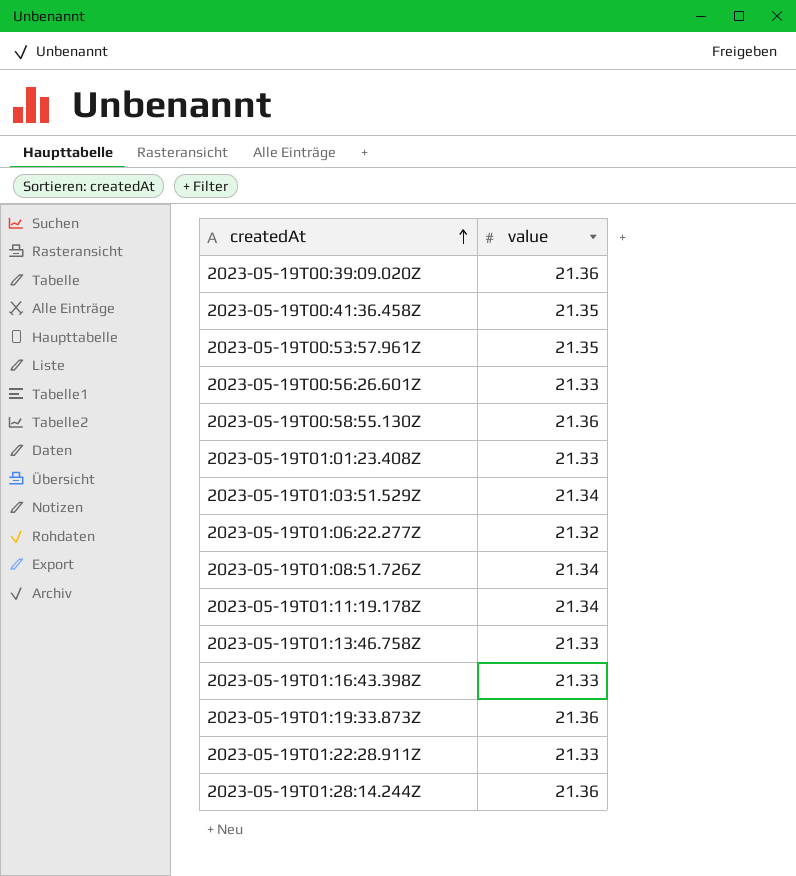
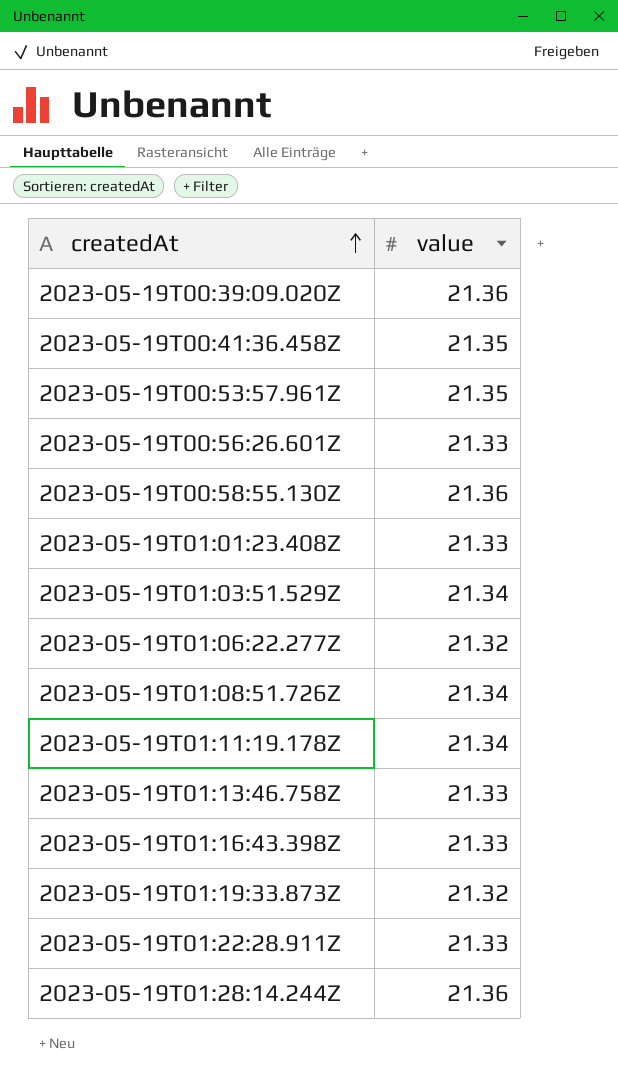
2023-05-19T01:19:33.873Z | value: 21.36 -> 21.32

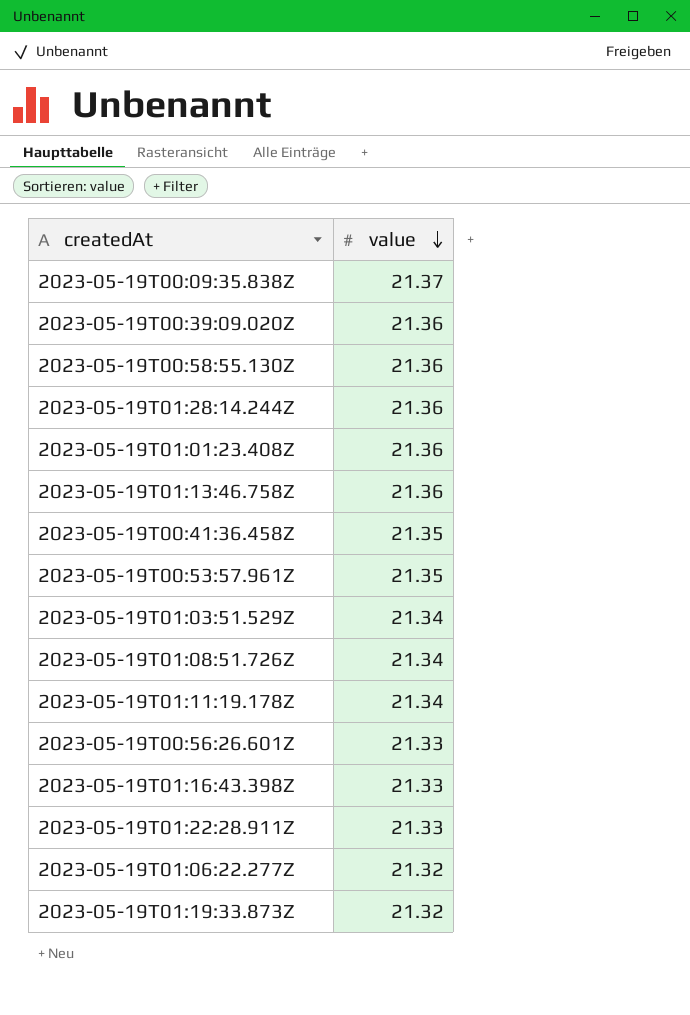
row order: createdAt ascending -> value descending
row 2023-05-19T00:09:35.838Z: none -> 21.37
2023-05-19T01:01:23.408Z | value: 21.33 -> 21.36
2023-05-19T01:13:46.758Z | value: 21.33 -> 21.36

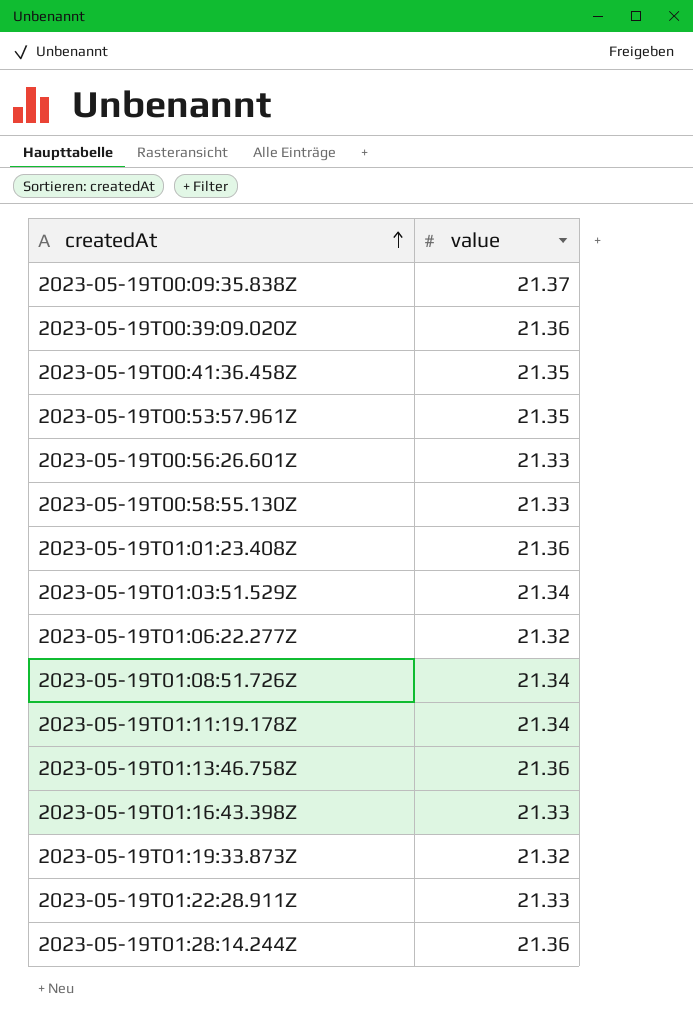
row order: value descending -> createdAt ascending
2023-05-19T00:58:55.130Z | value: 21.36 -> 21.33

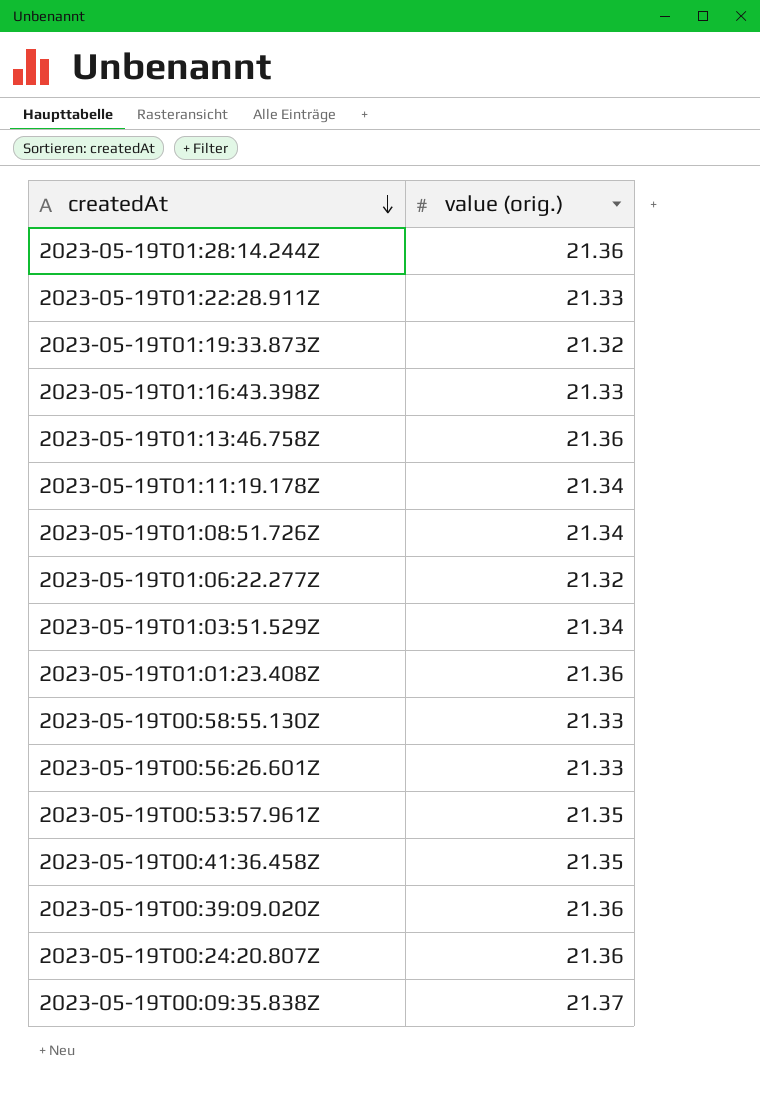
row order: createdAt ascending -> createdAt descending
column name: value -> value (orig.)
row 2023-05-19T00:24:20.807Z: none -> 21.36

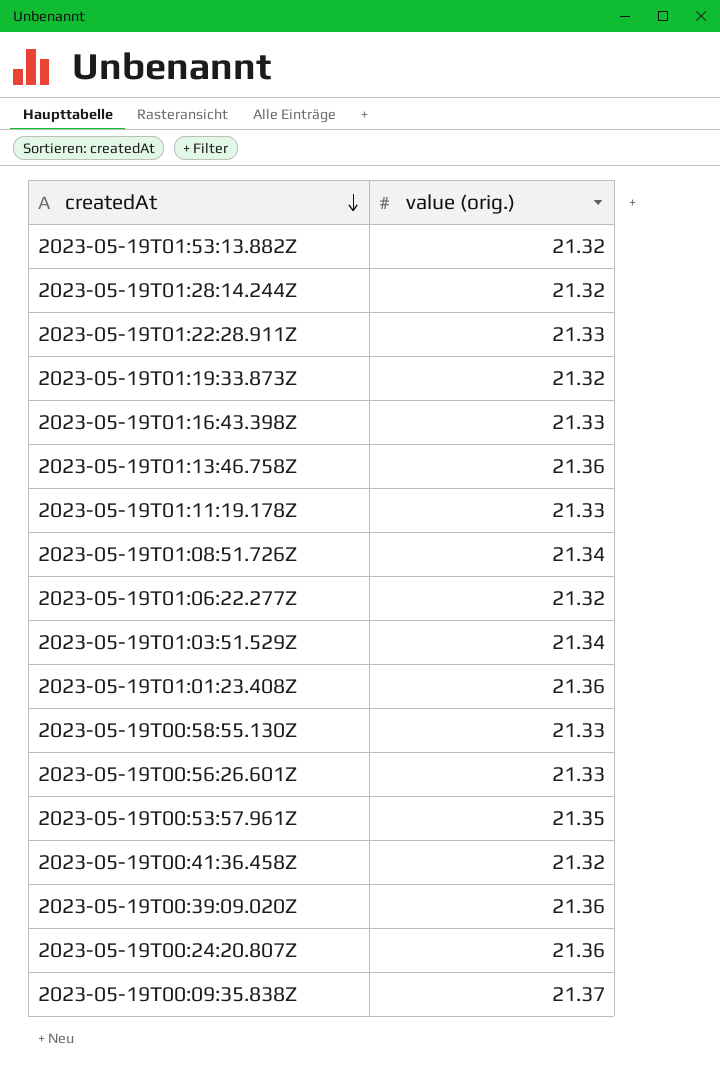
row 2023-05-19T01:53:13.882Z: none -> 21.32
2023-05-19T01:28:14.244Z | value (orig.): 21.36 -> 21.32
2023-05-19T01:11:19.178Z | value (orig.): 21.34 -> 21.33
2023-05-19T00:41:36.458Z | value (orig.): 21.35 -> 21.32

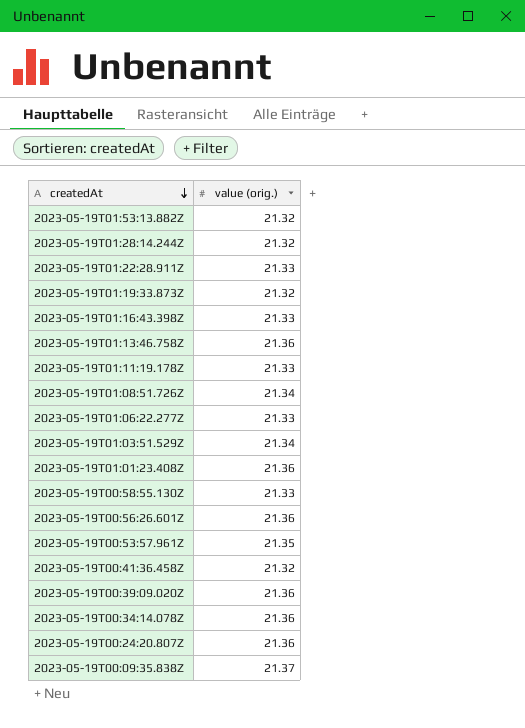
2023-05-19T01:06:22.277Z | value (orig.): 21.32 -> 21.33
2023-05-19T00:56:26.601Z | value (orig.): 21.33 -> 21.36
row 2023-05-19T00:34:14.078Z: none -> 21.36

